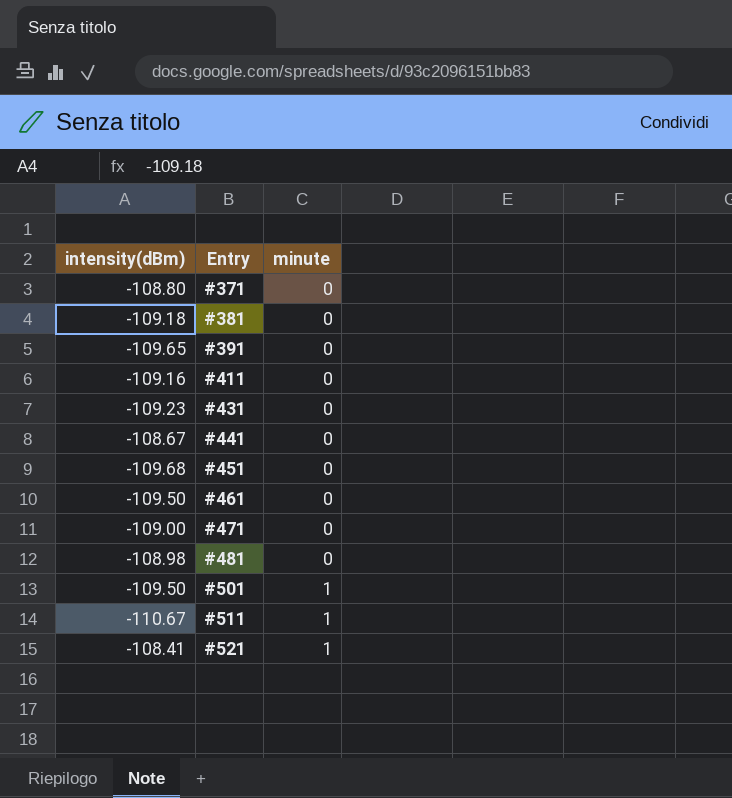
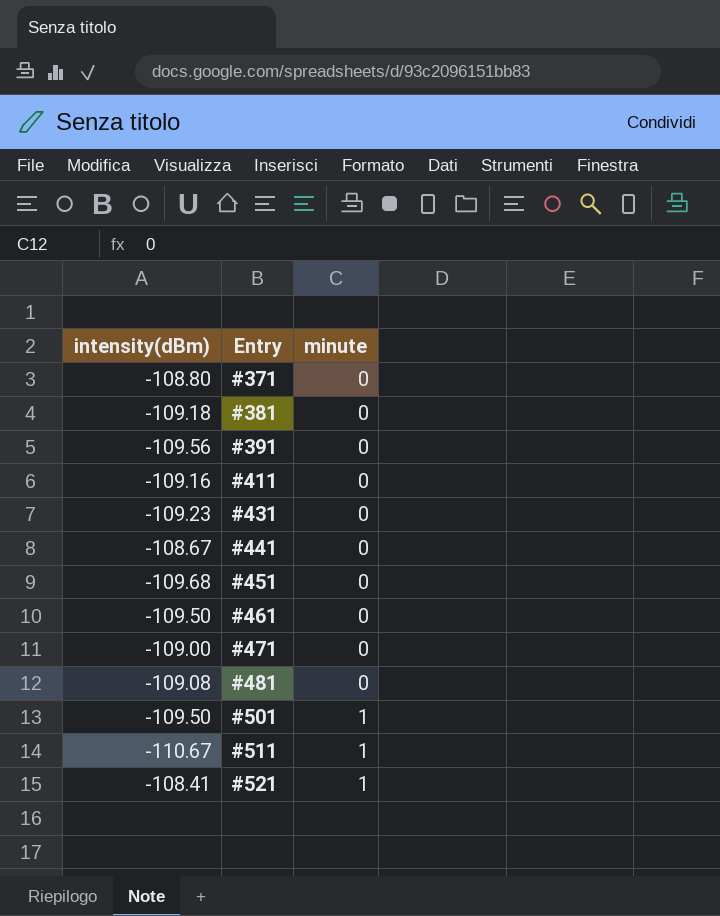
#391 | intensity(dBm): -109.65 -> -109.56
#481 | intensity(dBm): -108.98 -> -109.08

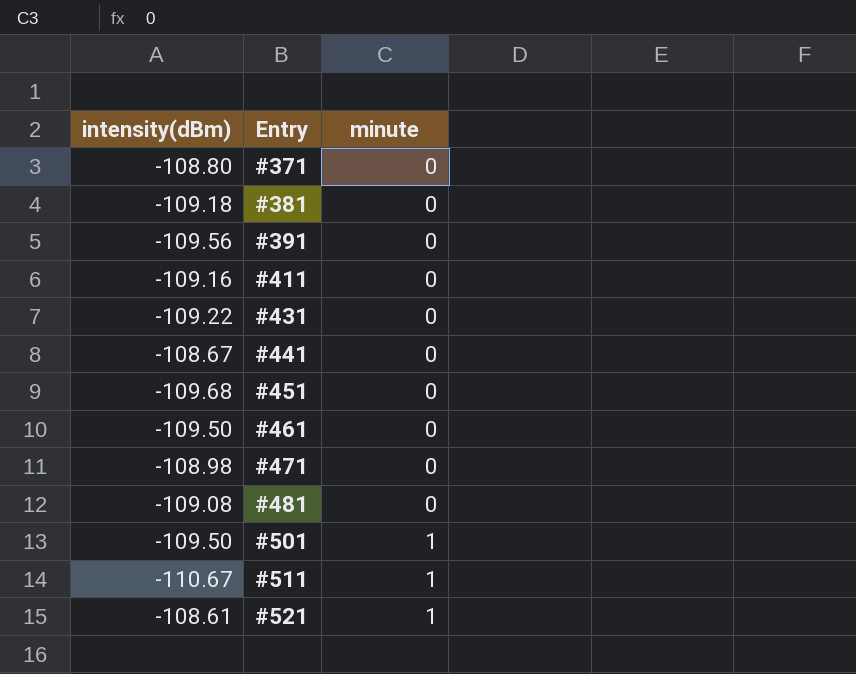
#431 | intensity(dBm): -109.23 -> -109.22
#471 | intensity(dBm): -109.00 -> -108.98
#521 | intensity(dBm): -108.41 -> -108.61

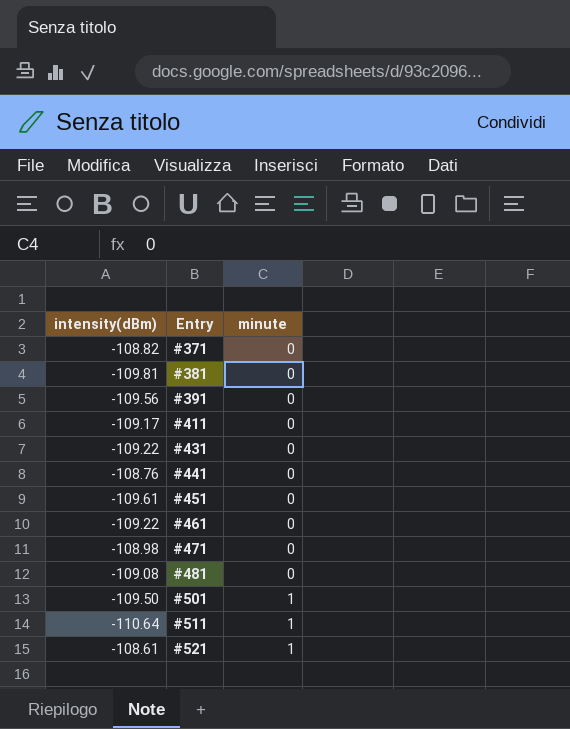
#371 | intensity(dBm): -108.80 -> -108.82
#381 | intensity(dBm): -109.18 -> -109.81
#411 | intensity(dBm): -109.16 -> -109.17
#441 | intensity(dBm): -108.67 -> -108.76
#451 | intensity(dBm): -109.68 -> -109.61
#461 | intensity(dBm): -109.50 -> -109.22
#511 | intensity(dBm): -110.67 -> -110.64

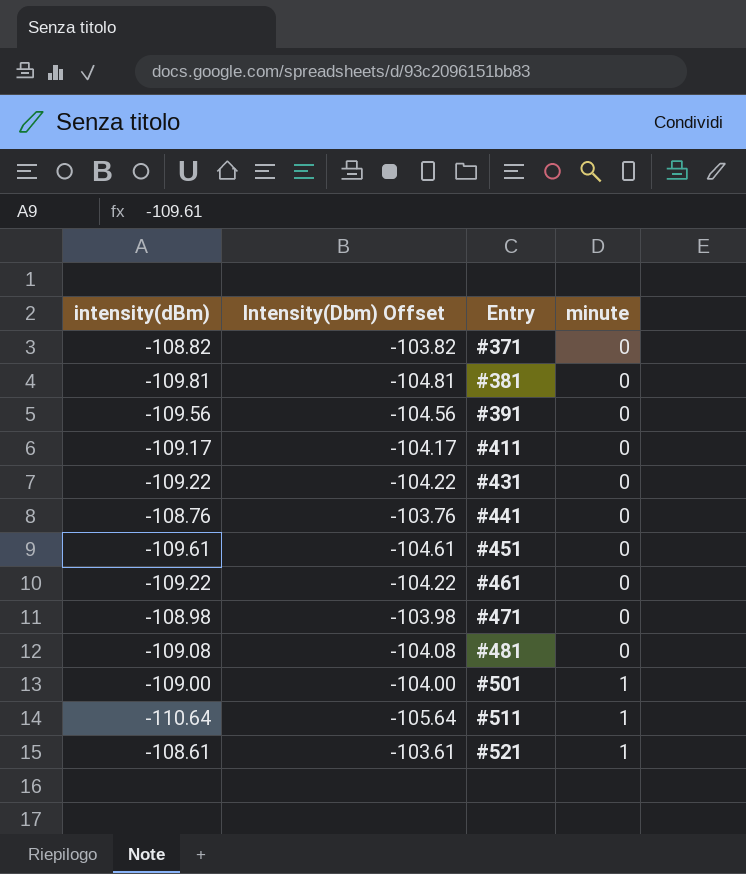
column Intensity(Dbm) Offset | formula: none -> [intensity(dBm)] + 5
#501 | intensity(dBm): -109.50 -> -109.00

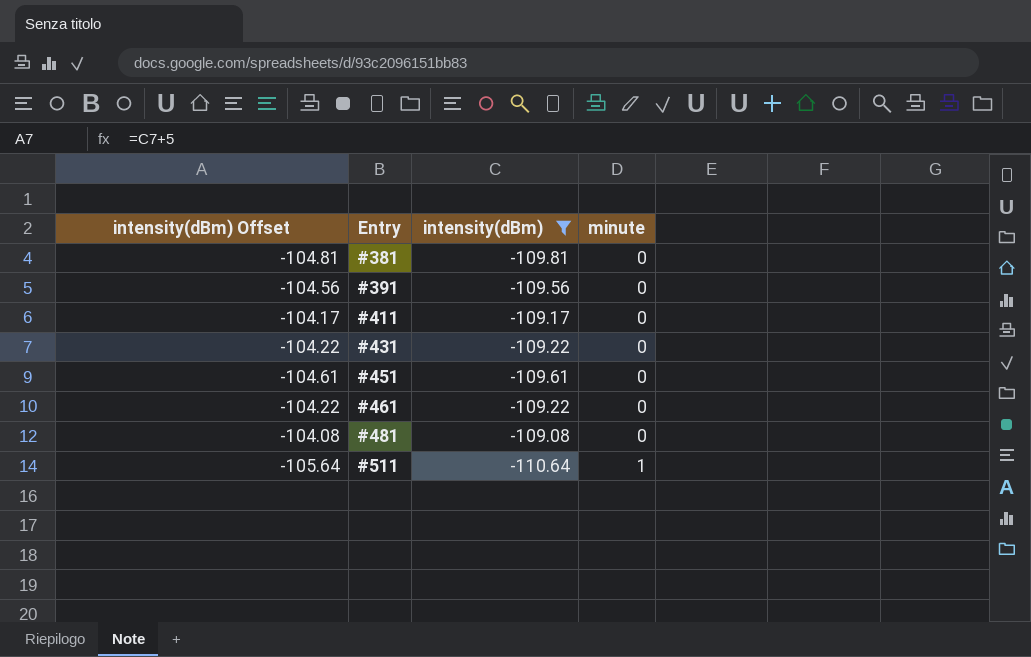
filter: none -> intensity(dBm) <= -109.08
column name: Intensity(Dbm) Offset -> intensity(dBm) Offset
column intensity(dBm) | position: 1 -> 3

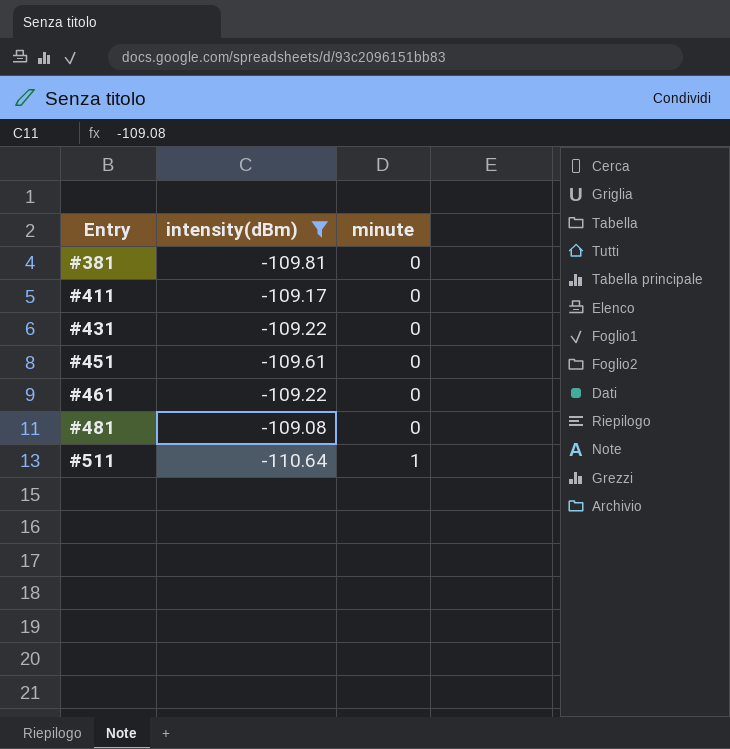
column intensity(dBm) Offset | formula: [intensity(dBm)] + 5 -> none
row #391: -104.56 | -109.56 | 0 -> none

